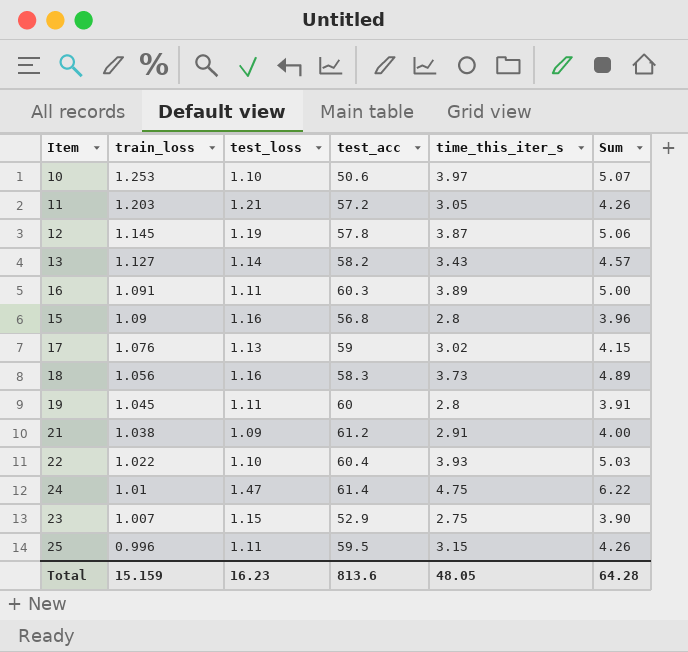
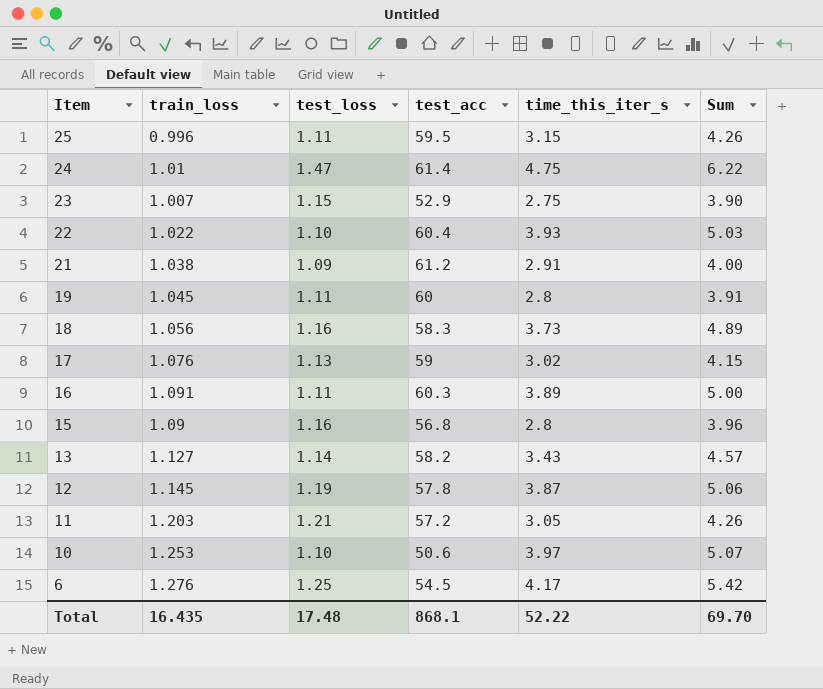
row order: train_loss descending -> Item descending
row 6: none -> 1.276 | 1.25 | 54.5 | 4.17 | 5.42
Total | train_loss: 15.159 -> 16.435
Total | test_loss: 16.23 -> 17.48
Total | test_acc: 813.6 -> 868.1
Total | time_this_iter_s: 48.05 -> 52.22
Total | Sum: 64.28 -> 69.70

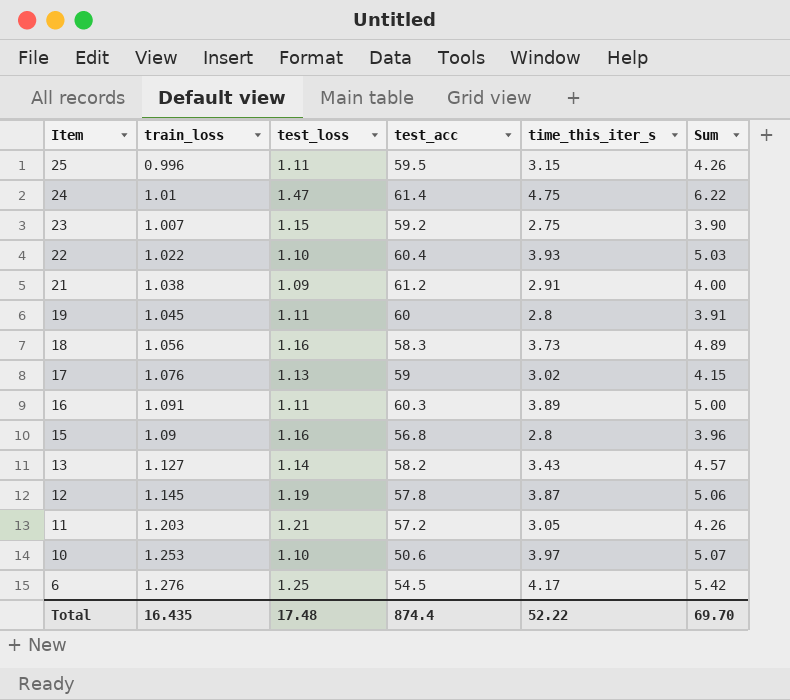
23 | test_acc: 52.9 -> 59.2
Total | test_acc: 868.1 -> 874.4

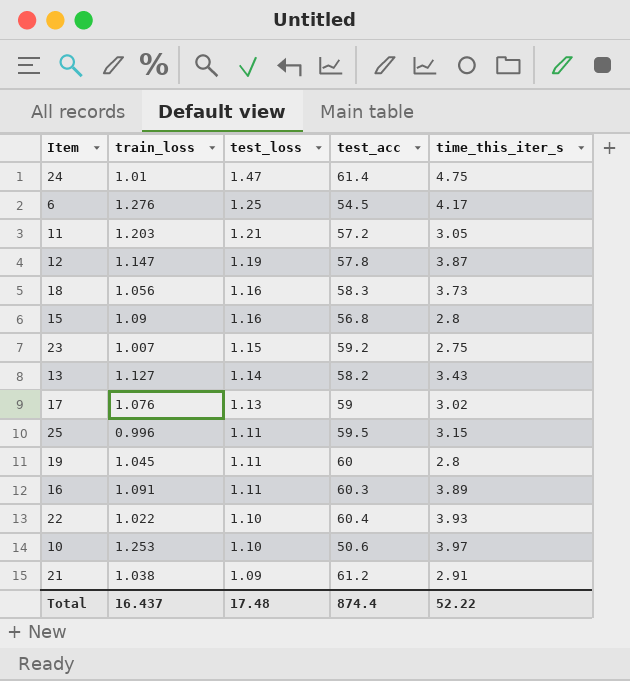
row order: Item descending -> test_loss descending
column Sum | formula: [test_loss] + [time_this_iter_s] -> none
12 | train_loss: 1.145 -> 1.147
Total | train_loss: 16.435 -> 16.437

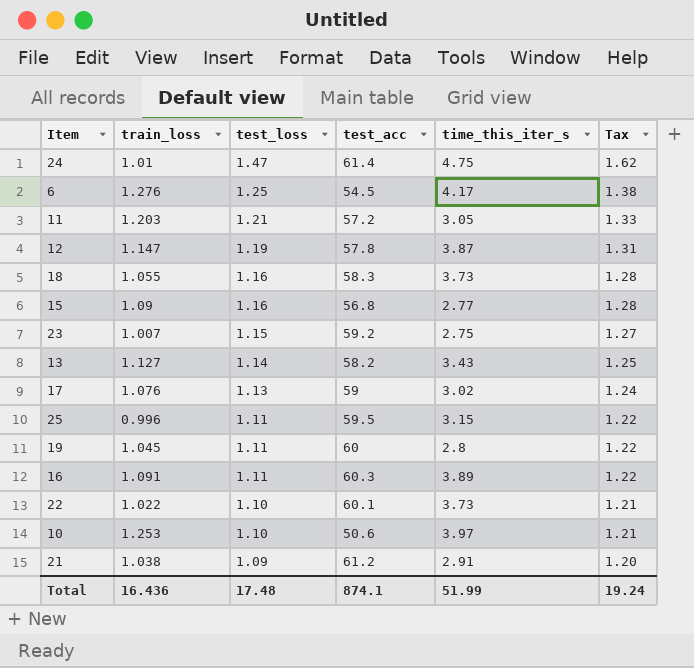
column Tax | formula: none -> [test_loss] * 1.1
18 | train_loss: 1.056 -> 1.055
15 | time_this_iter_s: 2.8 -> 2.77
22 | test_acc: 60.4 -> 60.1
22 | time_this_iter_s: 3.93 -> 3.73
Total | train_loss: 16.437 -> 16.436
Total | test_acc: 874.4 -> 874.1
Total | time_this_iter_s: 52.22 -> 51.99

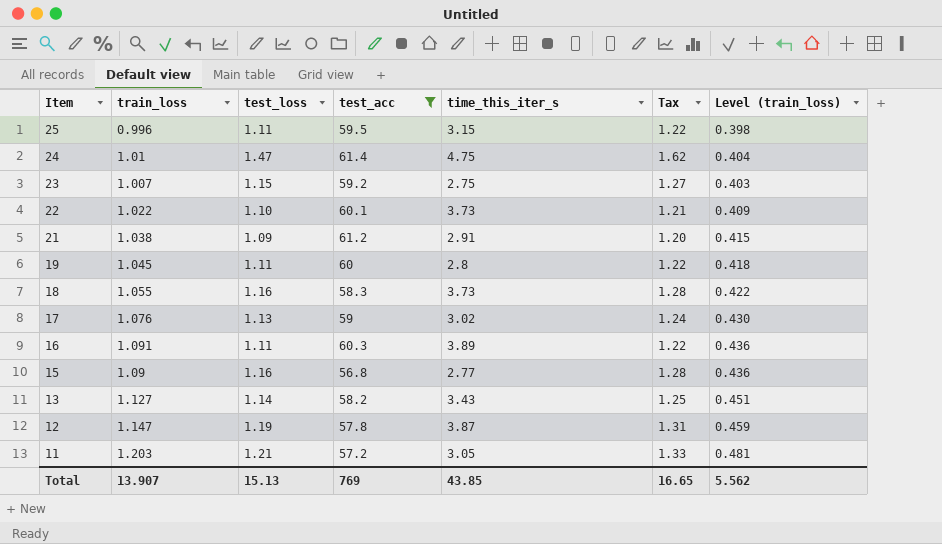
filter: none -> test_acc >= 56.8
row order: test_loss descending -> Item descending
column Level (train_loss) | formula: none -> [train_loss] * 0.4
Total | train_loss: 16.436 -> 13.907
Total | test_loss: 17.48 -> 15.13
Total | test_acc: 874.1 -> 769
Total | time_this_iter_s: 51.99 -> 43.85
Total | Tax: 19.24 -> 16.65

